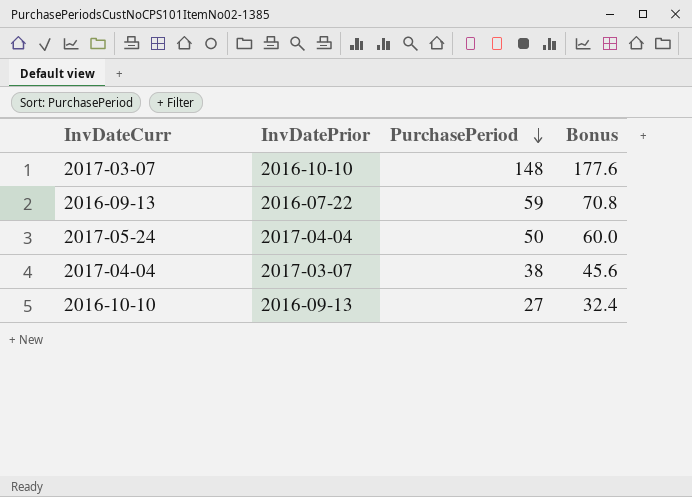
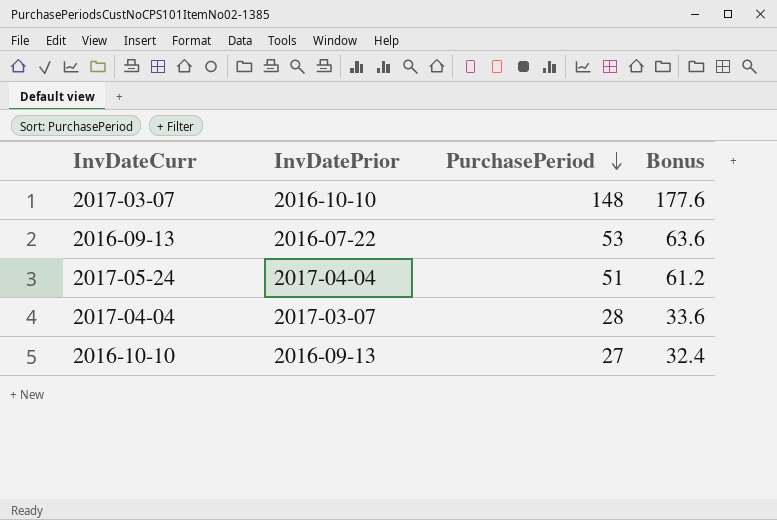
2016-09-13 | PurchasePeriod: 59 -> 53
2016-09-13 | Bonus: 70.8 -> 63.6
2017-05-24 | PurchasePeriod: 50 -> 51
2017-05-24 | Bonus: 60.0 -> 61.2
2017-04-04 | PurchasePeriod: 38 -> 28
2017-04-04 | Bonus: 45.6 -> 33.6

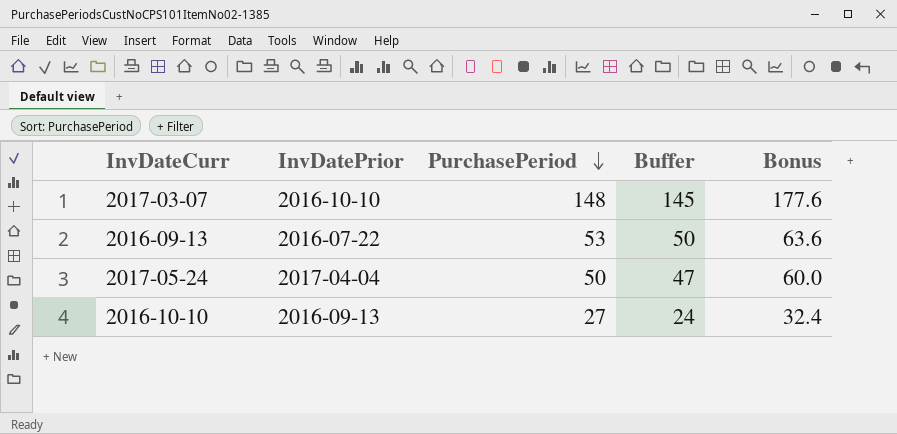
column Buffer | formula: none -> [PurchasePeriod] - 3
row 2017-04-04: 2017-03-07 | 28 | 33.6 -> none
2017-05-24 | PurchasePeriod: 51 -> 50
2017-05-24 | Bonus: 61.2 -> 60.0

